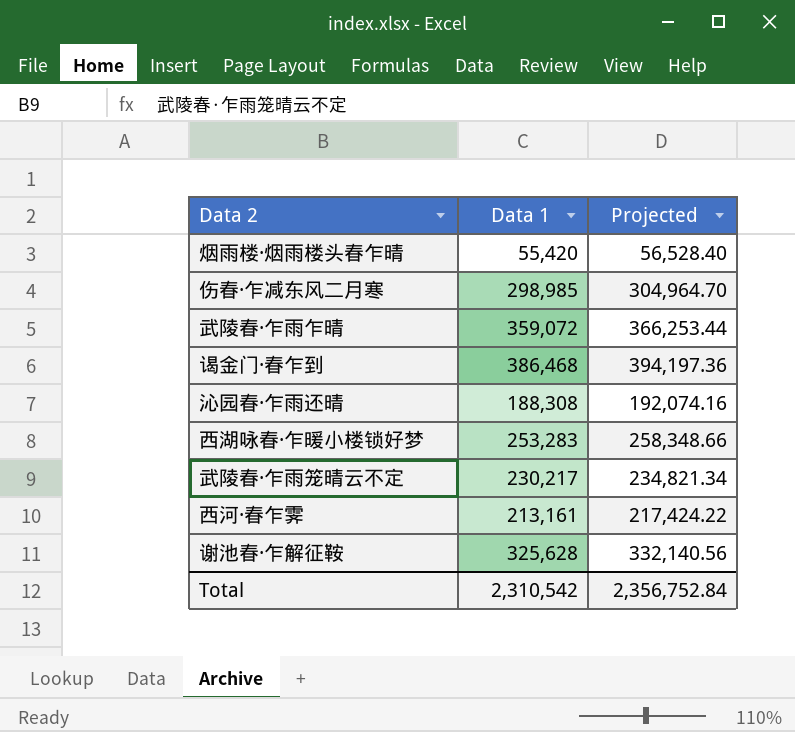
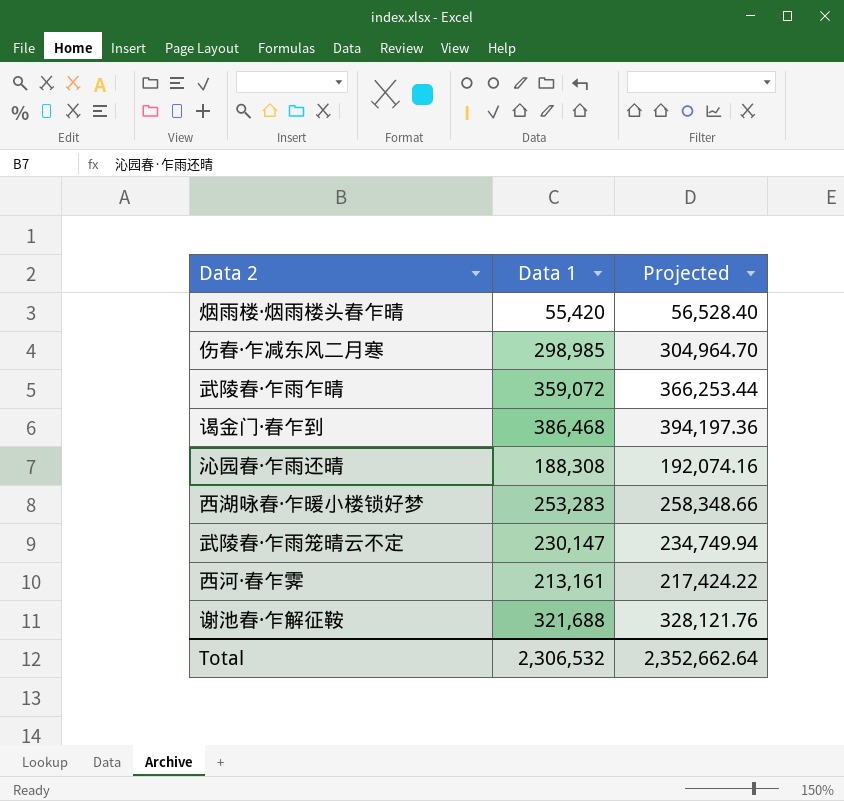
武陵春·乍雨笼晴云不定 | Data 1: 230,217 -> 230,147
武陵春·乍雨笼晴云不定 | Projected: 234,821.34 -> 234,749.94
谢池春·乍解征鞍 | Data 1: 325,628 -> 321,688
谢池春·乍解征鞍 | Projected: 332,140.56 -> 328,121.76
Total | Data 1: 2,310,542 -> 2,306,532
Total | Projected: 2,356,752.84 -> 2,352,662.64

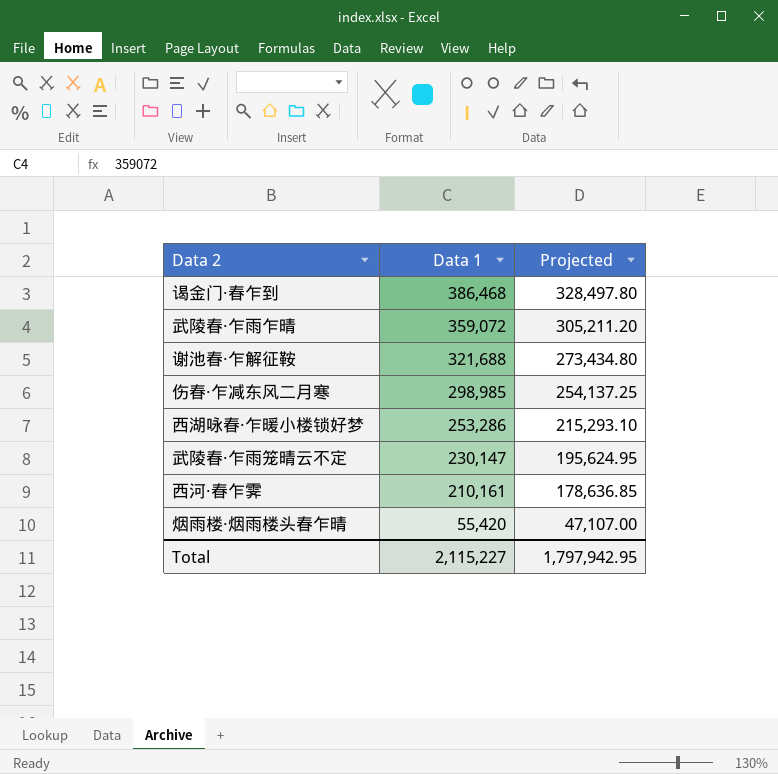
row order: none -> Data 1 descending
column Projected | formula: [Data 1] * 1.02 -> [Data 1] * 0.85
row 沁园春·乍雨还晴: 188,308 | 192,074.16 -> none
西湖咏春·乍暖小楼锁好梦 | Data 1: 253,283 -> 253,286
西河·春乍霁 | Data 1: 213,161 -> 210,161
Total | Data 1: 2,306,532 -> 2,115,227
Total | Projected: 2,352,662.64 -> 1,797,942.95

